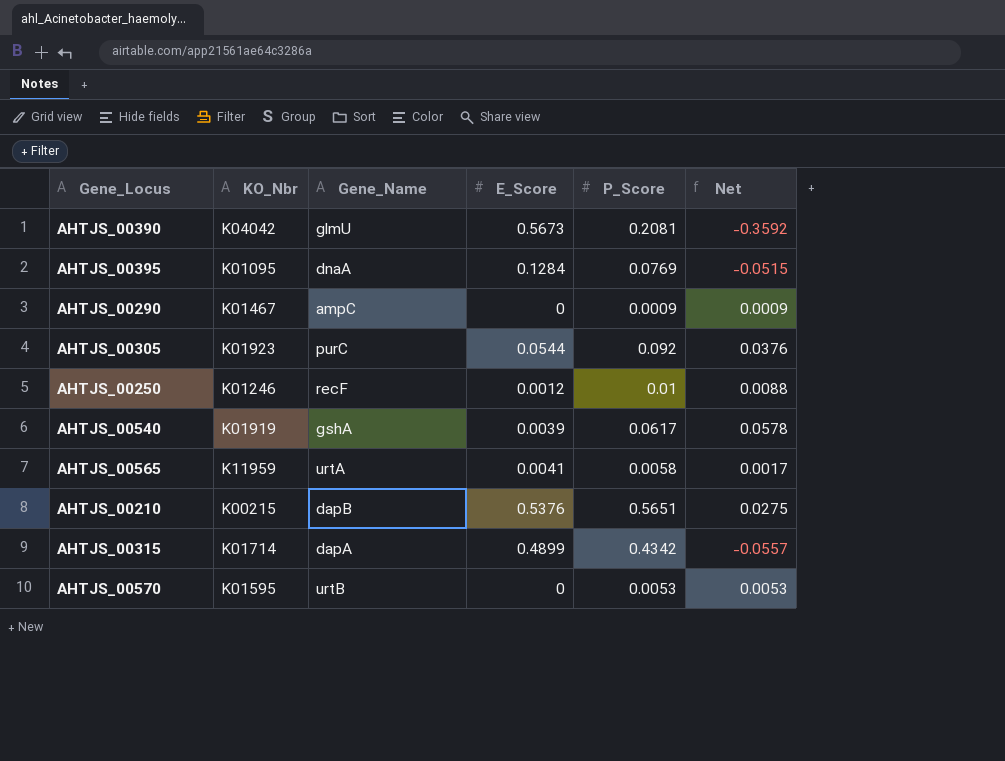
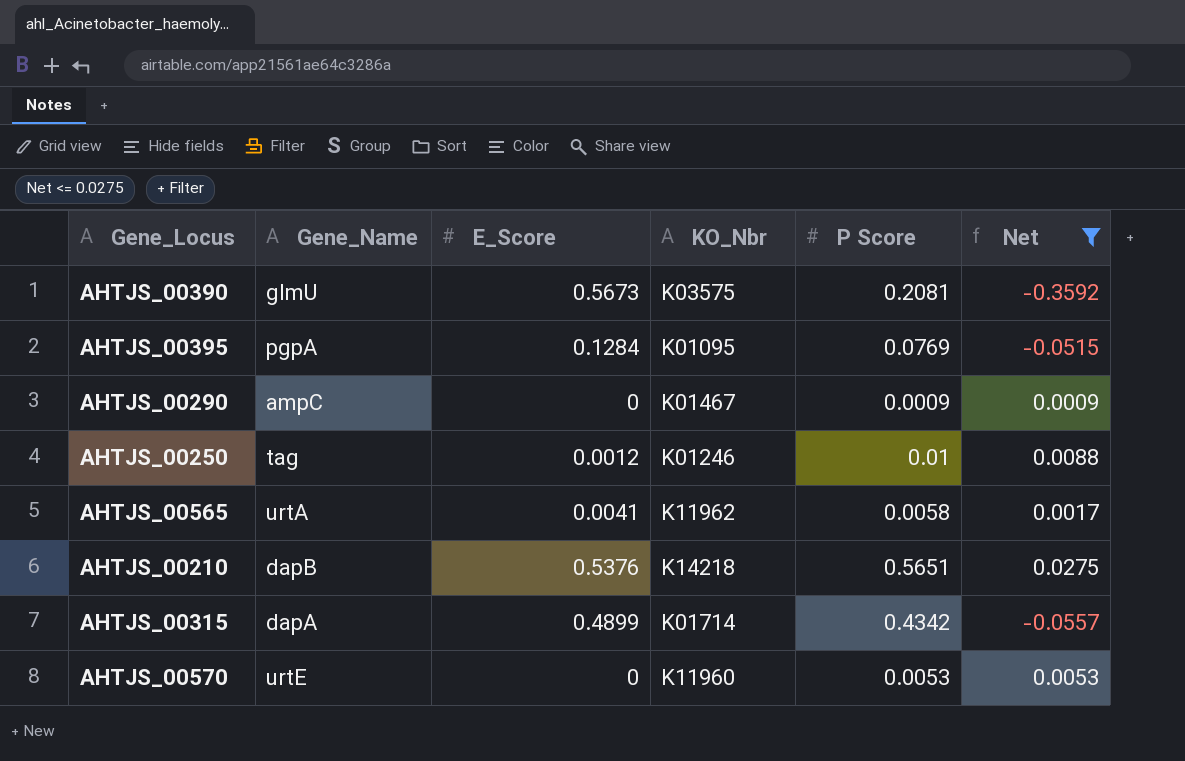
filter: none -> Net <= 0.0275
column KO_Nbr | position: 2 -> 4
column name: P_Score -> P Score
AHTJS_00390 | KO_Nbr: K04042 -> K03575
AHTJS_00395 | Gene_Name: dnaA -> pgpA
AHTJS_00250 | Gene_Name: recF -> tag
AHTJS_00565 | KO_Nbr: K11959 -> K11962
AHTJS_00210 | KO_Nbr: K00215 -> K14218
AHTJS_00570 | Gene_Name: urtB -> urtE
AHTJS_00570 | KO_Nbr: K01595 -> K11960

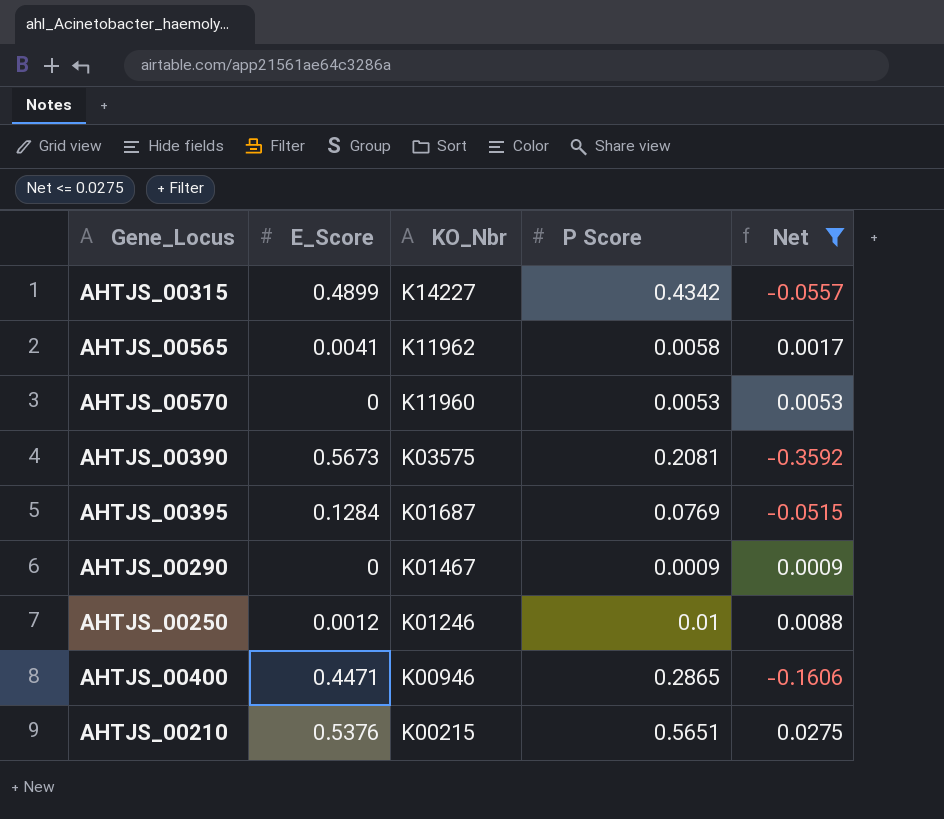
row order: none -> KO_Nbr descending
column Gene_Name | position: 2 -> none
AHTJS_00315 | KO_Nbr: K01714 -> K14227
AHTJS_00395 | KO_Nbr: K01095 -> K01687
row AHTJS_00400: none -> 0.4471 | K00946 | 0.2865 | -0.1606
AHTJS_00210 | KO_Nbr: K14218 -> K00215

